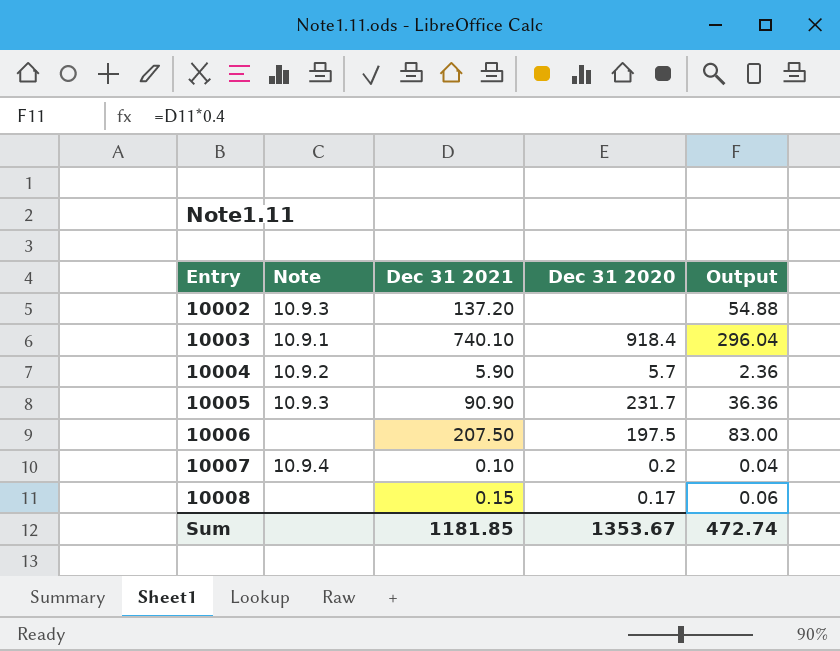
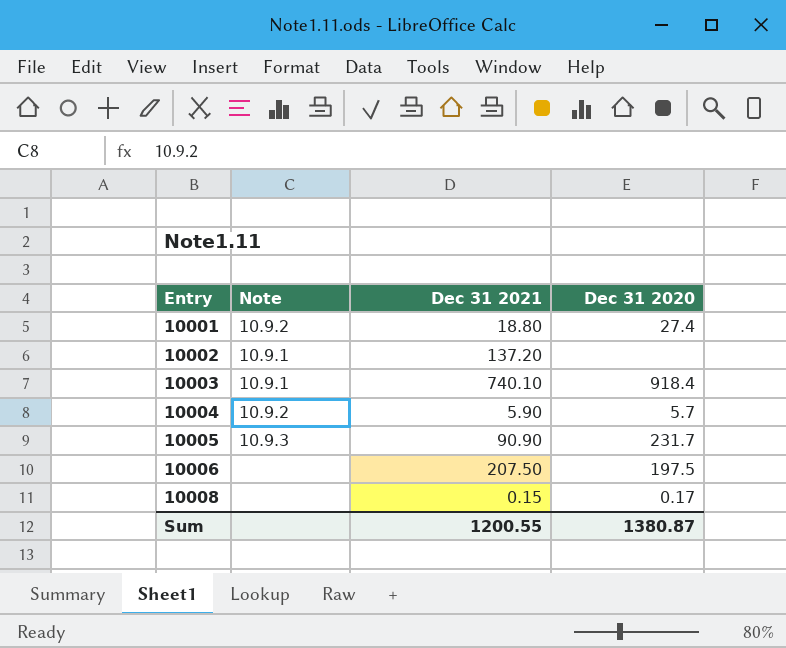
column Output | formula: [Dec 31 2021] * 0.4 -> none
row 10007: 10.9.4 | 0.10 | 0.2 | 0.04 -> none
row 10001: none -> 10.9.2 | 18.80 | 27.4
10002 | Note: 10.9.3 -> 10.9.1
Sum | Dec 31 2021: 1181.85 -> 1200.55
Sum | Dec 31 2020: 1353.67 -> 1380.87

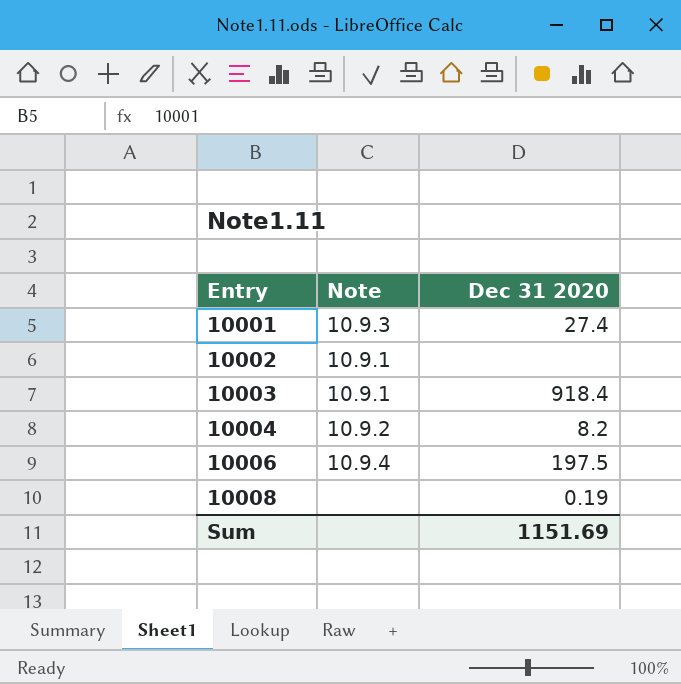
column Dec 31 2021 | position: 3 -> none
row 10005: 10.9.3 | 90.90 | 231.7 -> none
10001 | Note: 10.9.2 -> 10.9.3
10004 | Dec 31 2020: 5.7 -> 8.2
10006 | Note: none -> 10.9.4
10008 | Dec 31 2020: 0.17 -> 0.19
Sum | Dec 31 2020: 1380.87 -> 1151.69

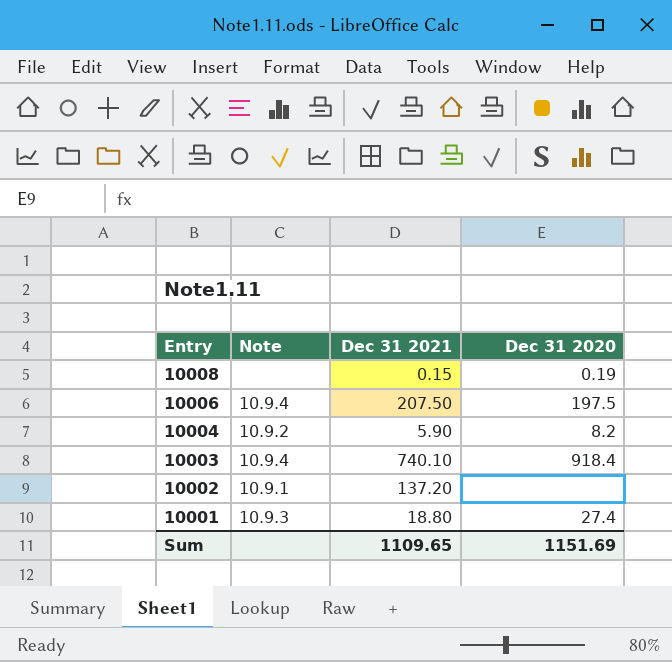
row order: Entry ascending -> Entry descending
column Dec 31 2021 | position: none -> 3
10003 | Note: 10.9.1 -> 10.9.4

